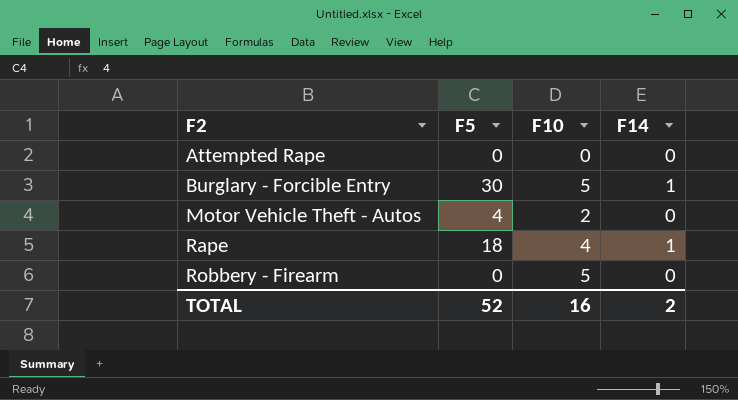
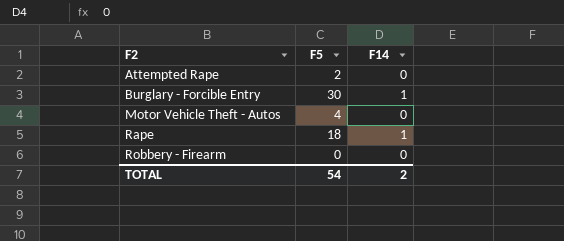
column F10 | position: 3 -> none
Attempted Rape | F5: 0 -> 2
TOTAL | F5: 52 -> 54

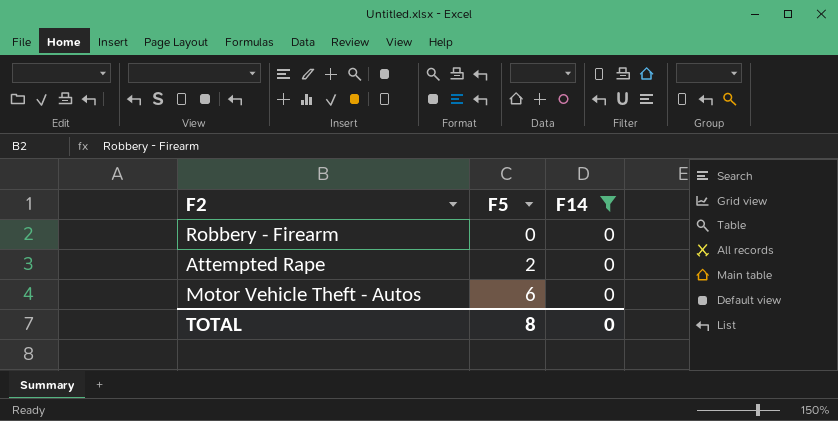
filter: none -> F14 = 0
row order: F2 ascending -> F5 ascending
Motor Vehicle Theft - Autos | F5: 4 -> 6
TOTAL | F5: 54 -> 8
TOTAL | F14: 2 -> 0

